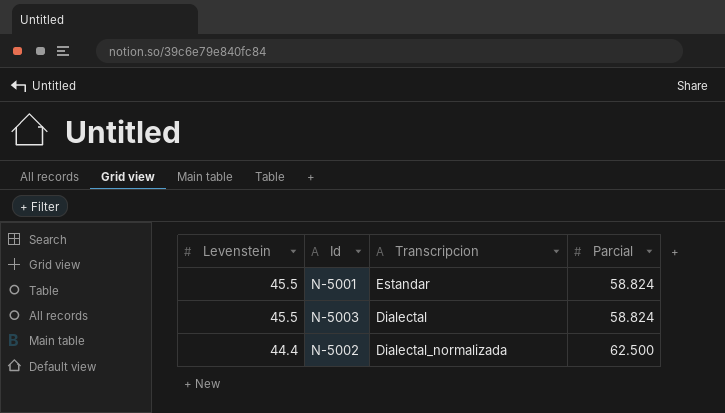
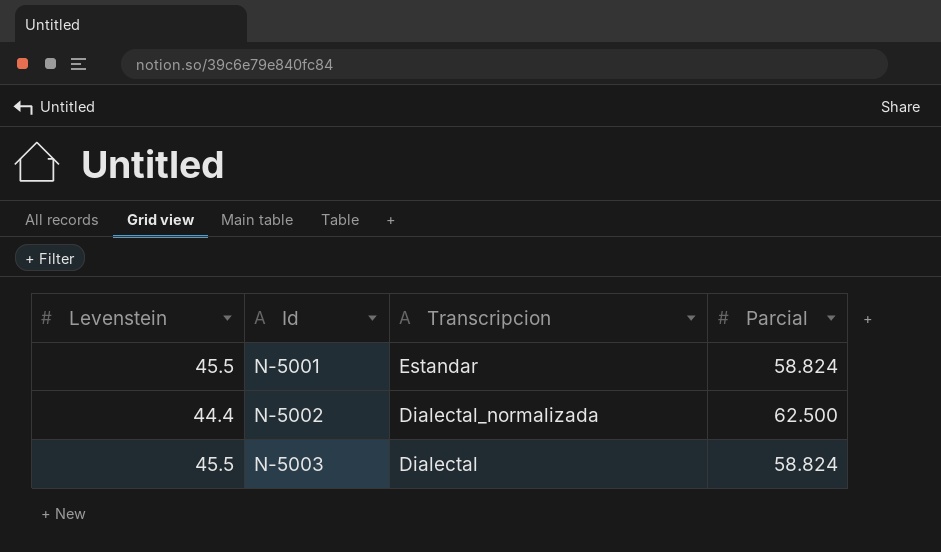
row order: Levenstein descending -> Id ascending

